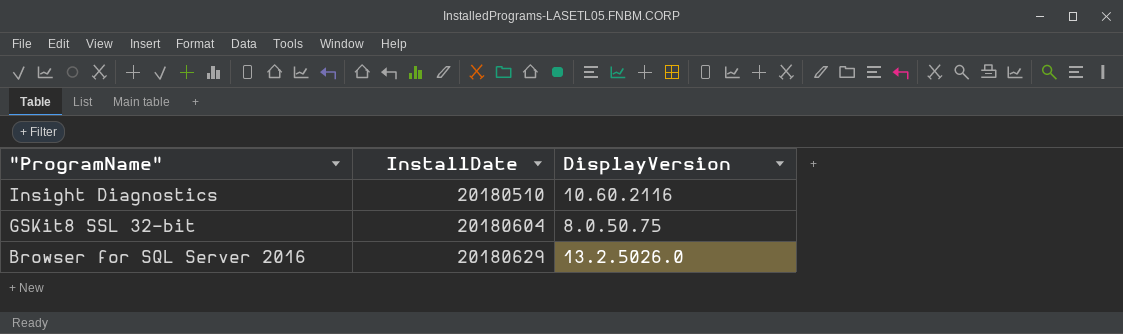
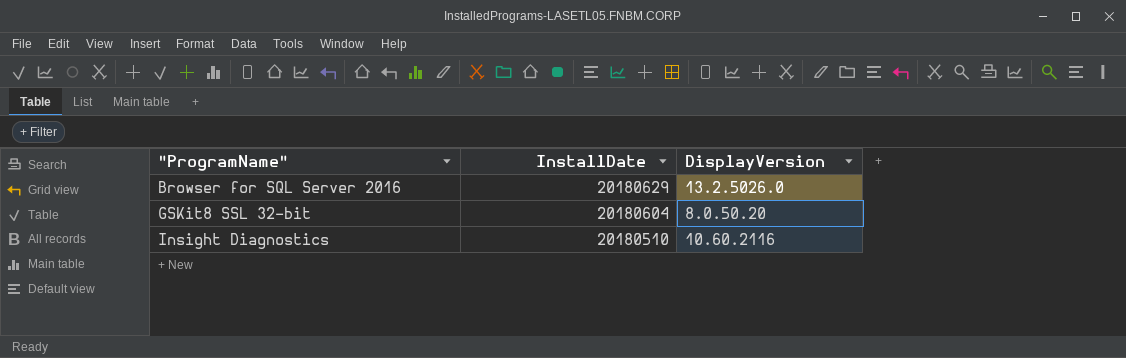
row order: "ProgramName" descending -> "ProgramName" ascending
GSKit8 SSL 32-bit | DisplayVersion: 8.0.50.75 -> 8.0.50.20

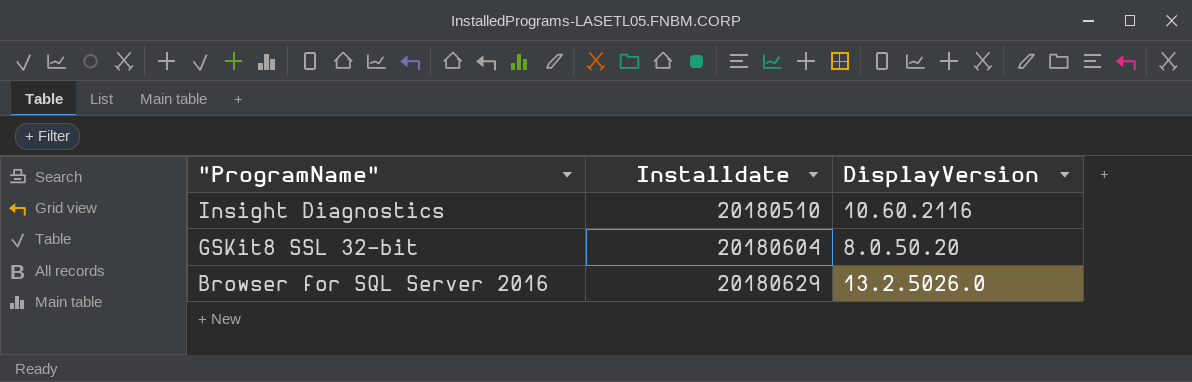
row order: "ProgramName" ascending -> "ProgramName" descending
column name: InstallDate -> Installdate

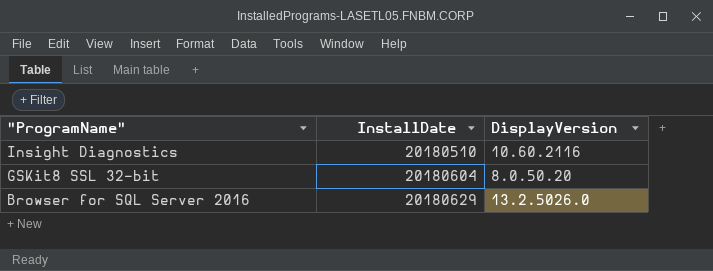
column name: Installdate -> InstallDate

